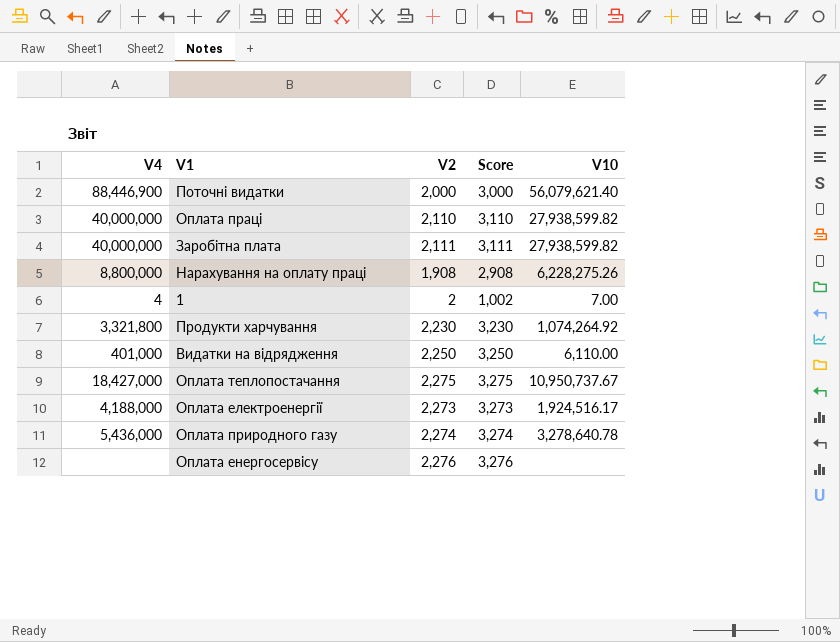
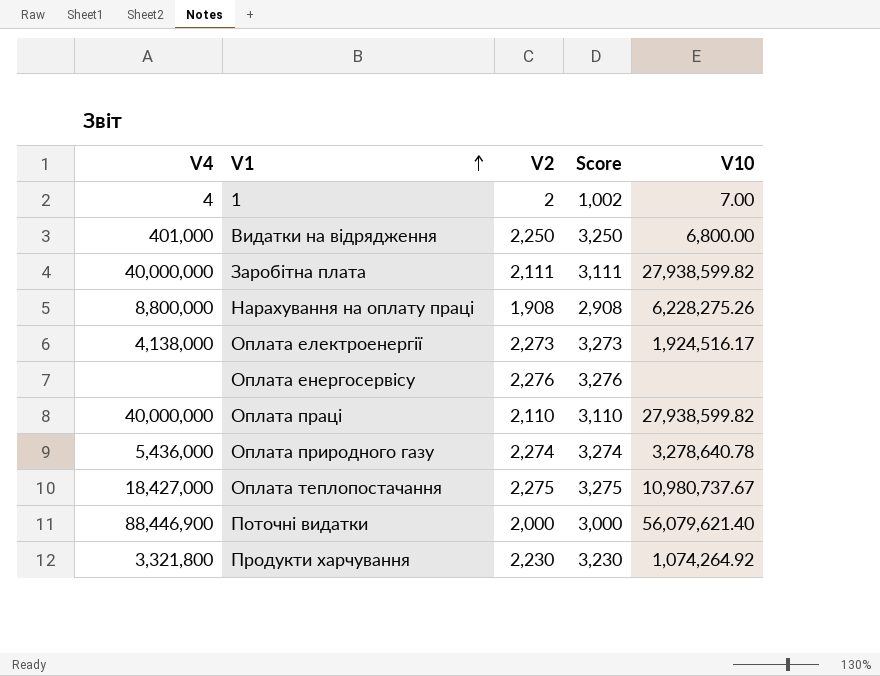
row order: none -> V1 ascending
Видатки на відрядження | V10: 6,110.00 -> 6,800.00
Оплата електроенергії | V4: 4,188,000 -> 4,138,000
Оплата теплопостачання | V10: 10,950,737.67 -> 10,980,737.67

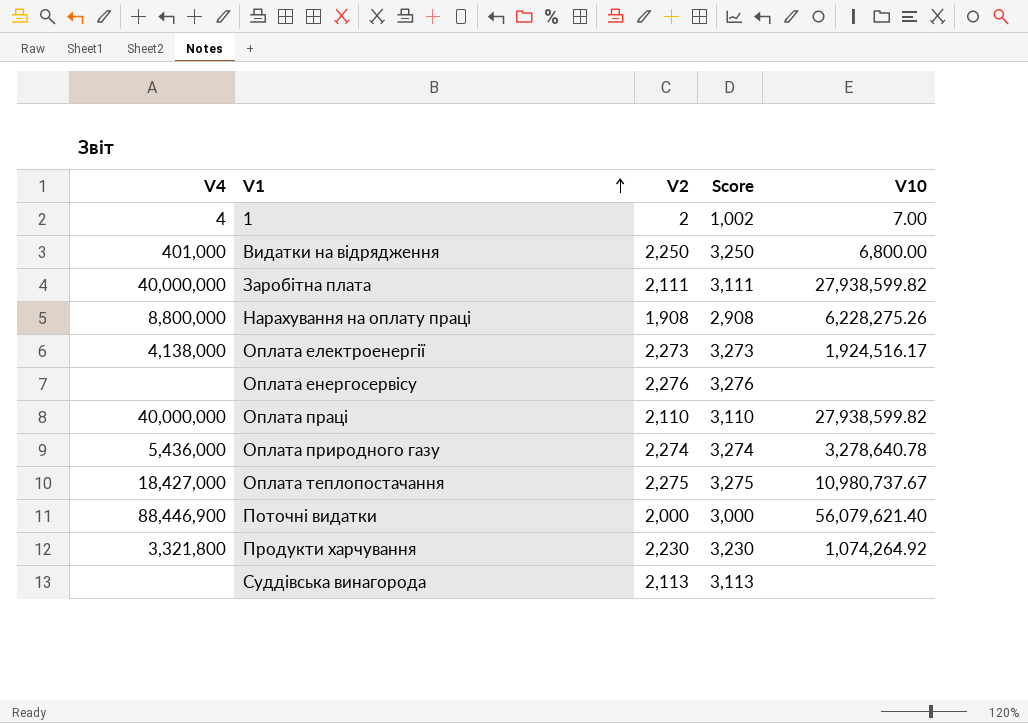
row Суддівська винагорода: none -> none | 2,113 | 3,113 | none

